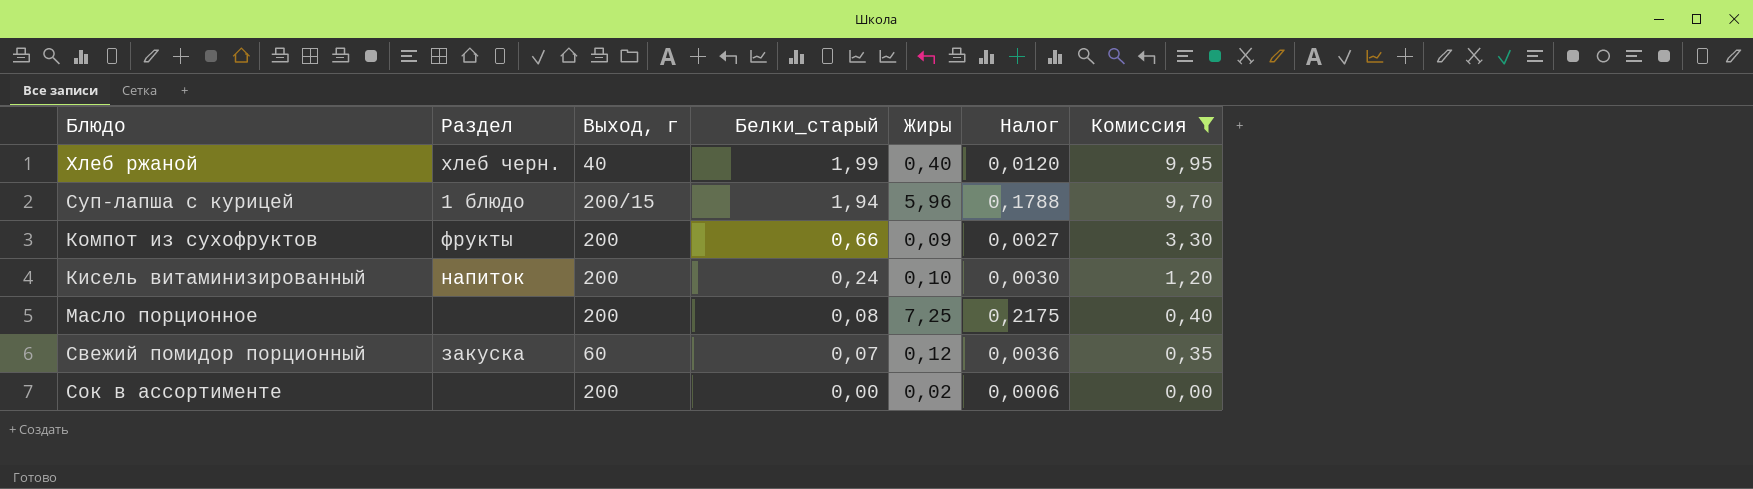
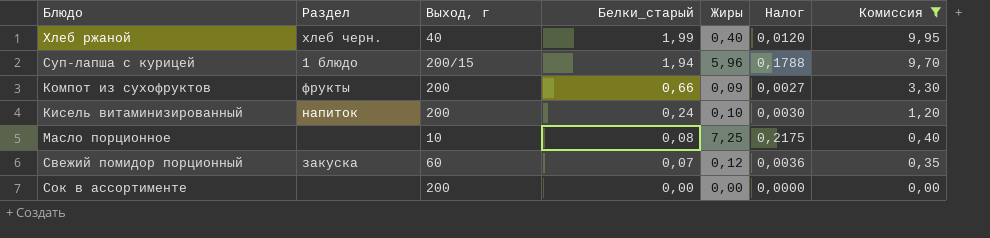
Масло порционное | Выход, г: 200 -> 10
Сок в ассортименте | Жиры: 0,02 -> 0,00
Сок в ассортименте | Налог: 0,0006 -> 0,0000

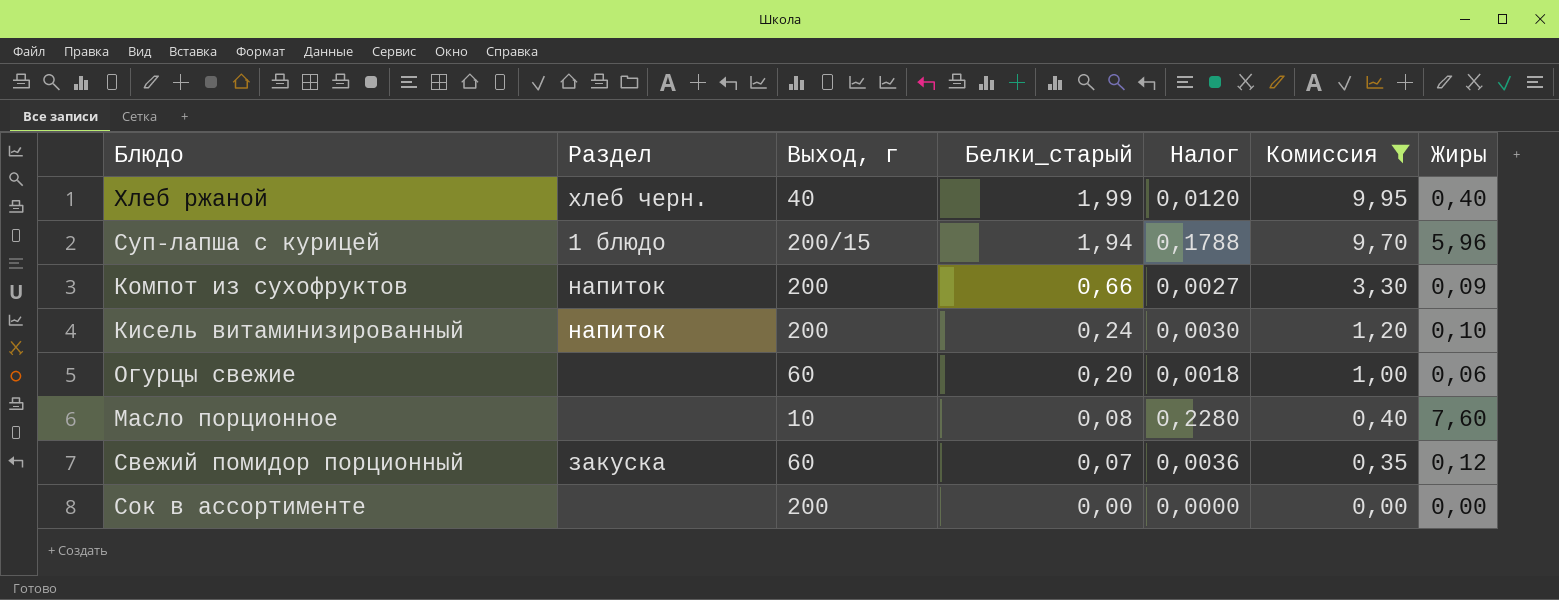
column Жиры | position: 5 -> 7
Компот из сухофруктов | Раздел: фрукты -> напиток
row Огурцы свежие: none -> none | 60 | 0,20 | 0,0018 | 1,00 | 0,06
Масло порционное | Налог: 0,2175 -> 0,2280
Масло порционное | Жиры: 7,25 -> 7,60

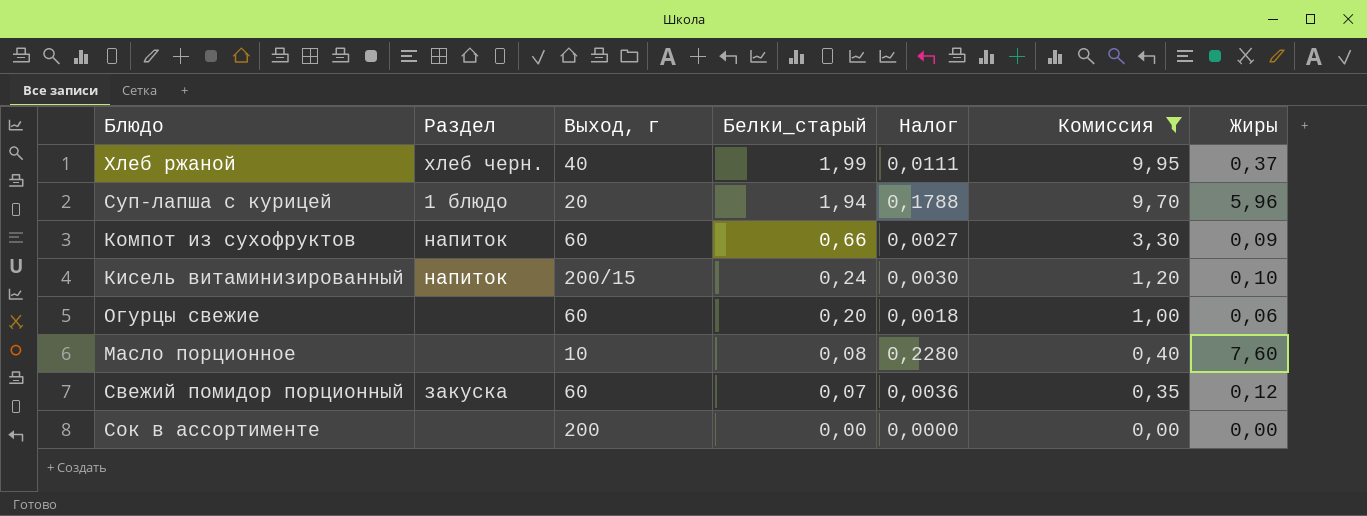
Хлеб ржаной | Налог: 0,0120 -> 0,0111
Хлеб ржаной | Жиры: 0,40 -> 0,37
Суп-лапша с курицей | Выход, г: 200/15 -> 20
Компот из сухофруктов | Выход, г: 200 -> 60
Кисель витаминизированный | Выход, г: 200 -> 200/15

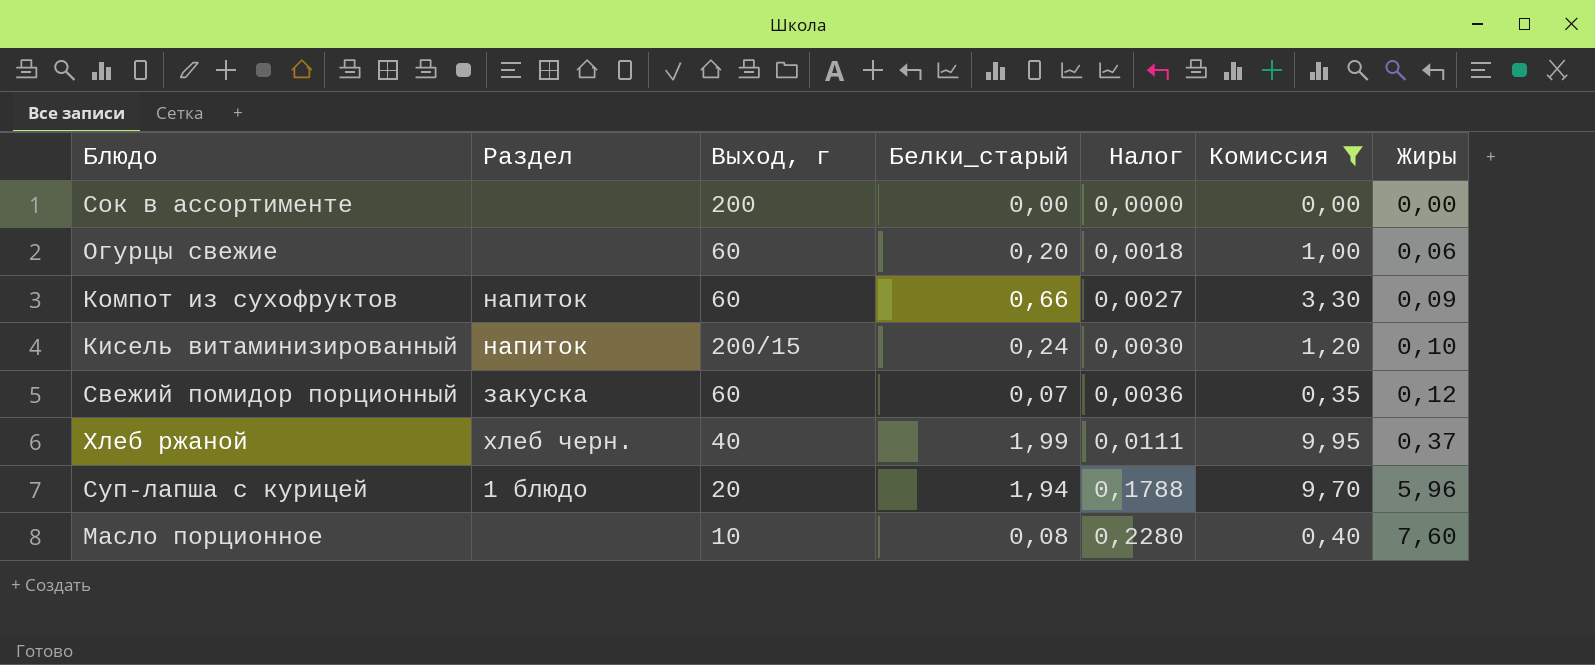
row order: Белки_старый descending -> Налог ascending

